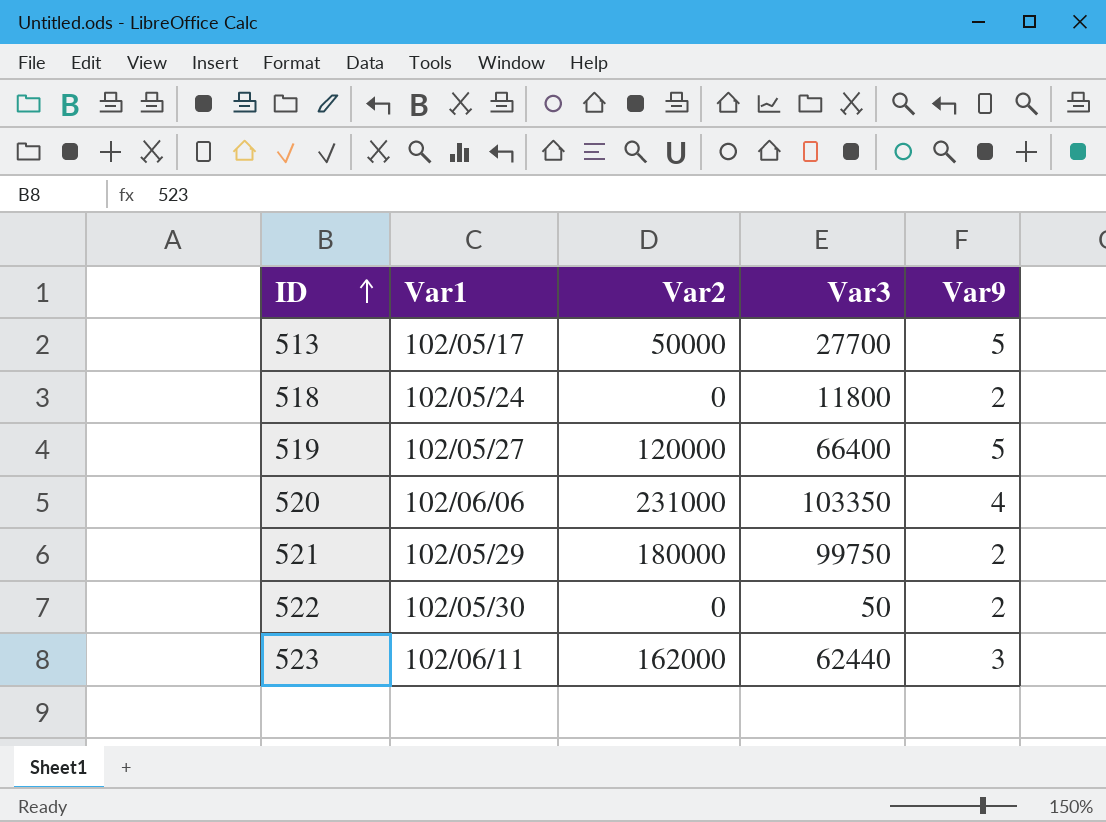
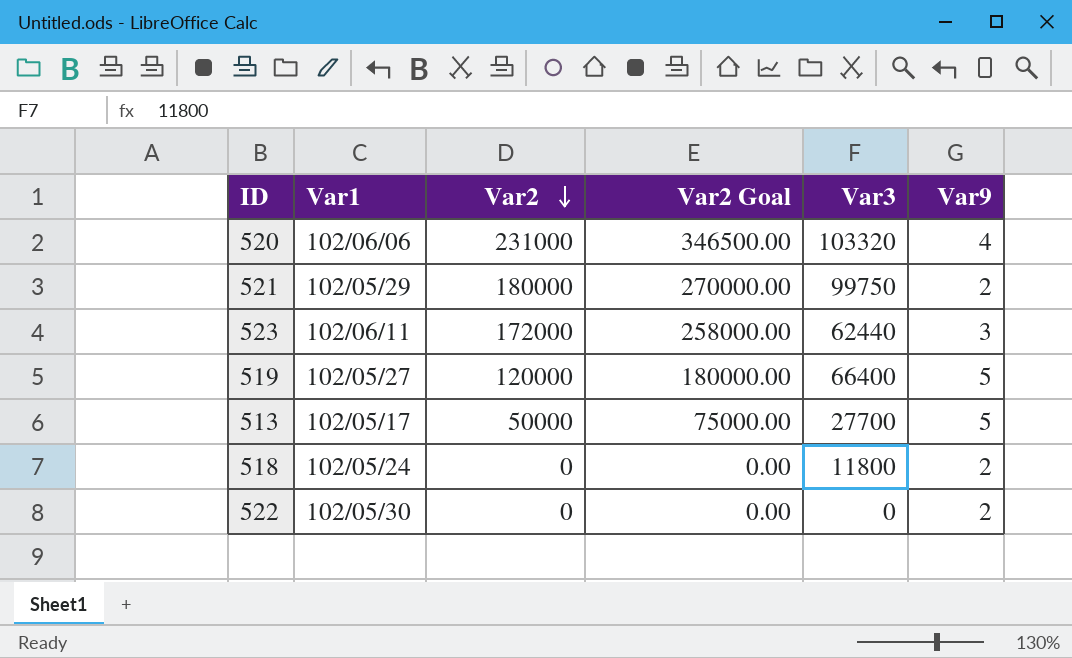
row order: ID ascending -> Var2 descending
column Var2 Goal | formula: none -> [Var2] * 1.5
520 | Var3: 103350 -> 103320
523 | Var2: 162000 -> 172000
522 | Var3: 50 -> 0

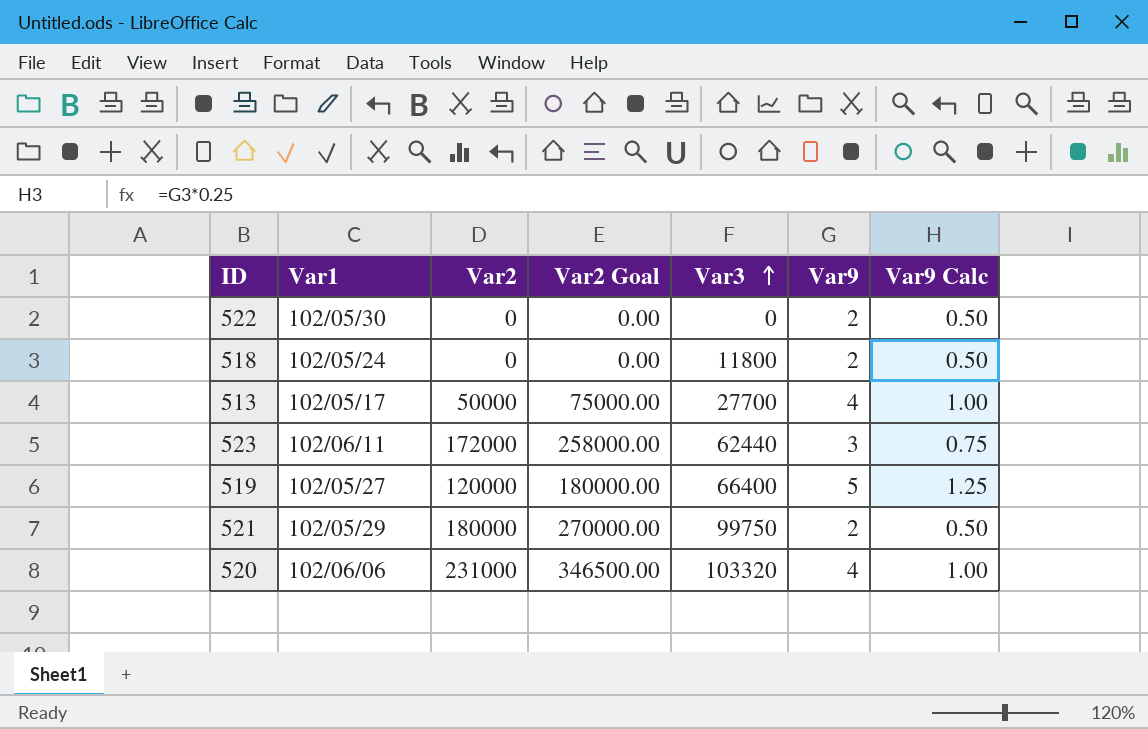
row order: Var2 descending -> Var3 ascending
column Var9 Calc | formula: none -> [Var9] * 0.25
513 | Var9: 5 -> 4

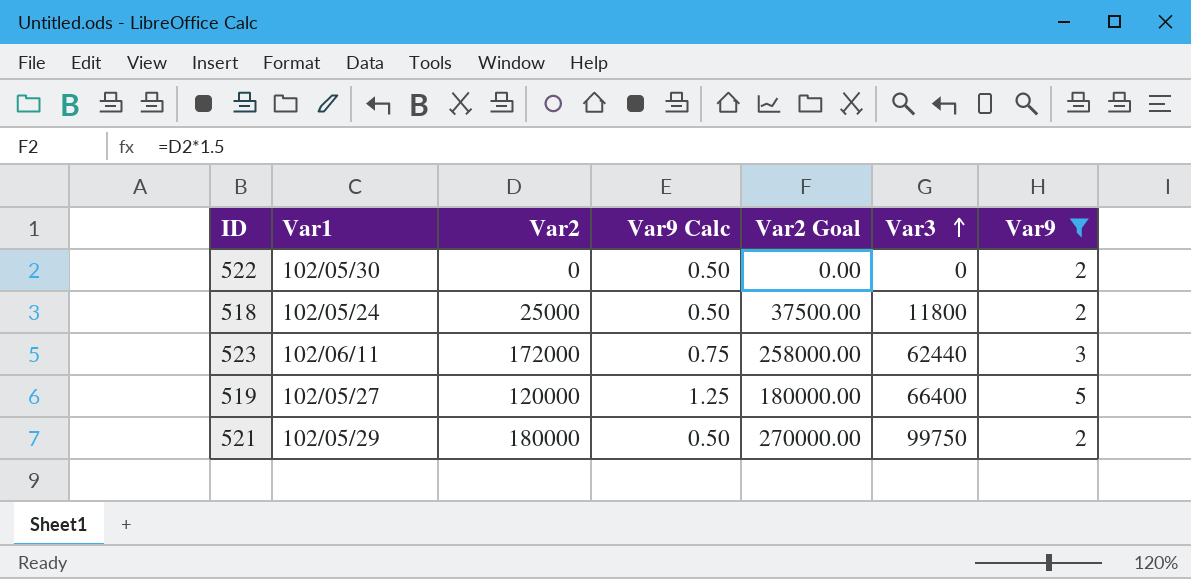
filter: none -> Var9 != 4
column Var9 Calc | position: 7 -> 4
518 | Var2: 0 -> 25000
518 | Var2 Goal: 0.00 -> 37500.00

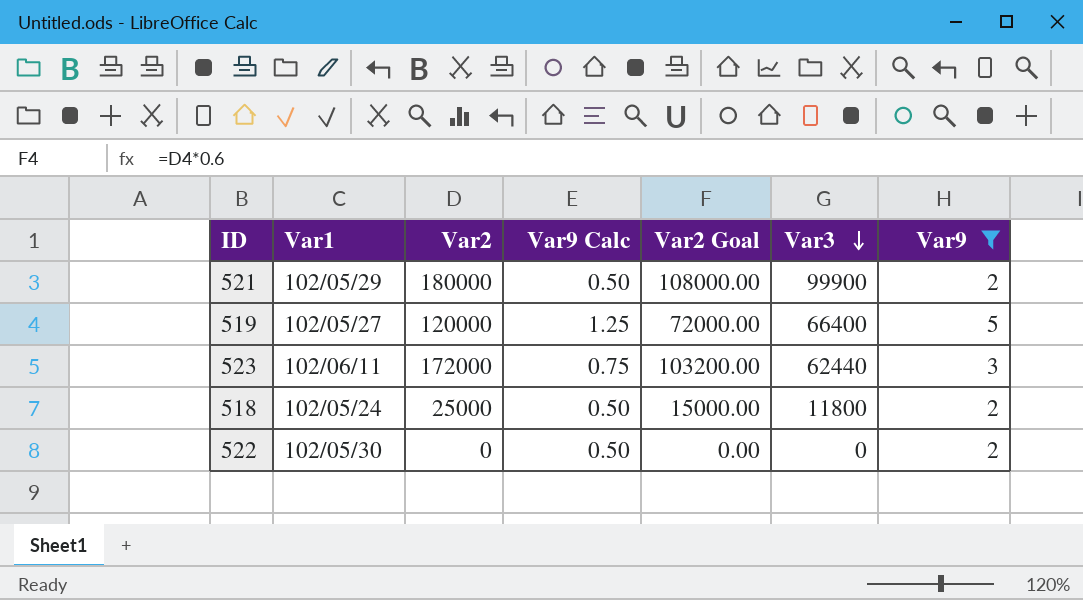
row order: Var3 ascending -> Var3 descending
column Var2 Goal | formula: [Var2] * 1.5 -> [Var2] * 0.6
521 | Var3: 99750 -> 99900

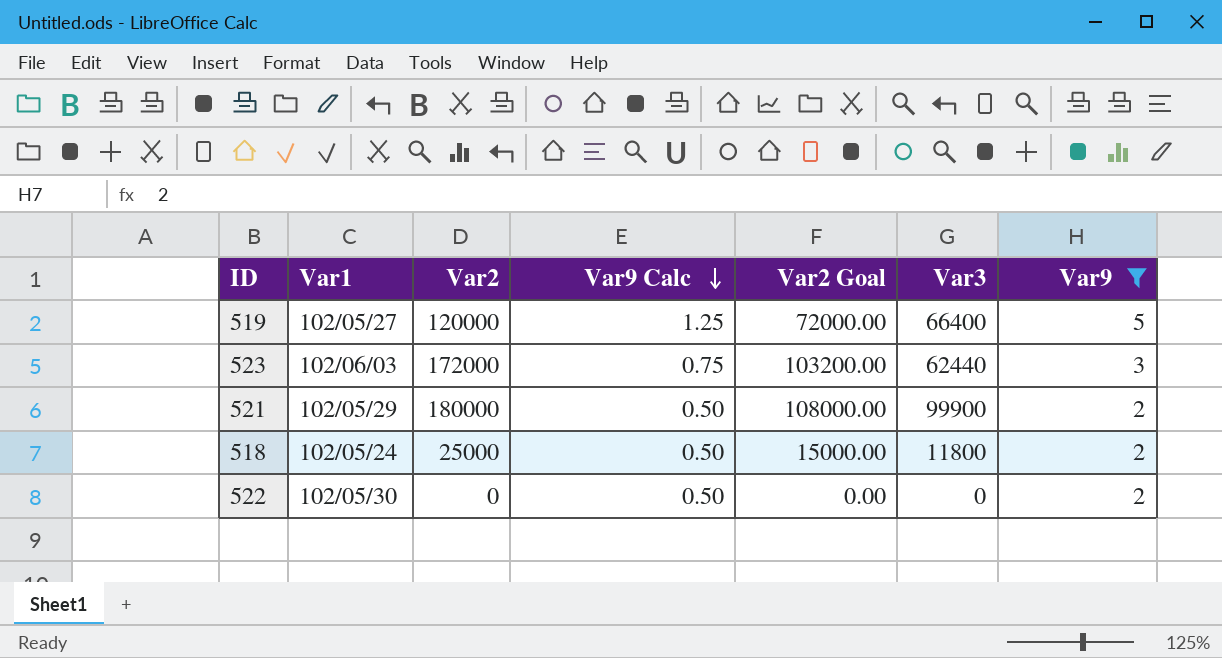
row order: Var3 descending -> Var9 Calc descending
523 | Var1: 102/06/11 -> 102/06/03

